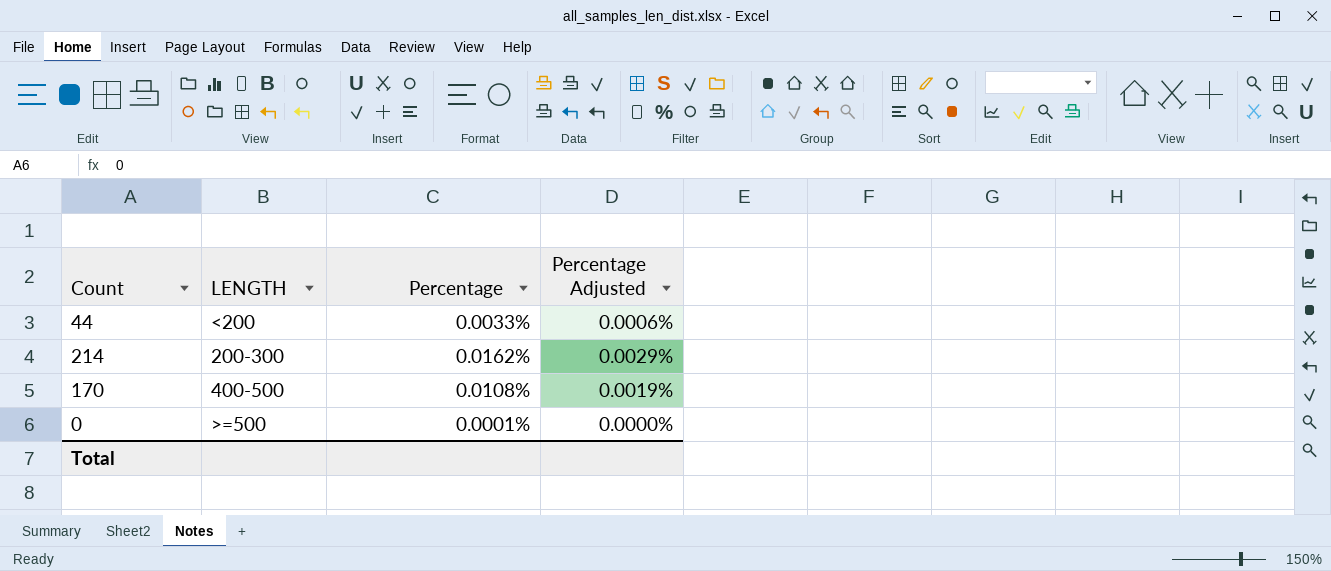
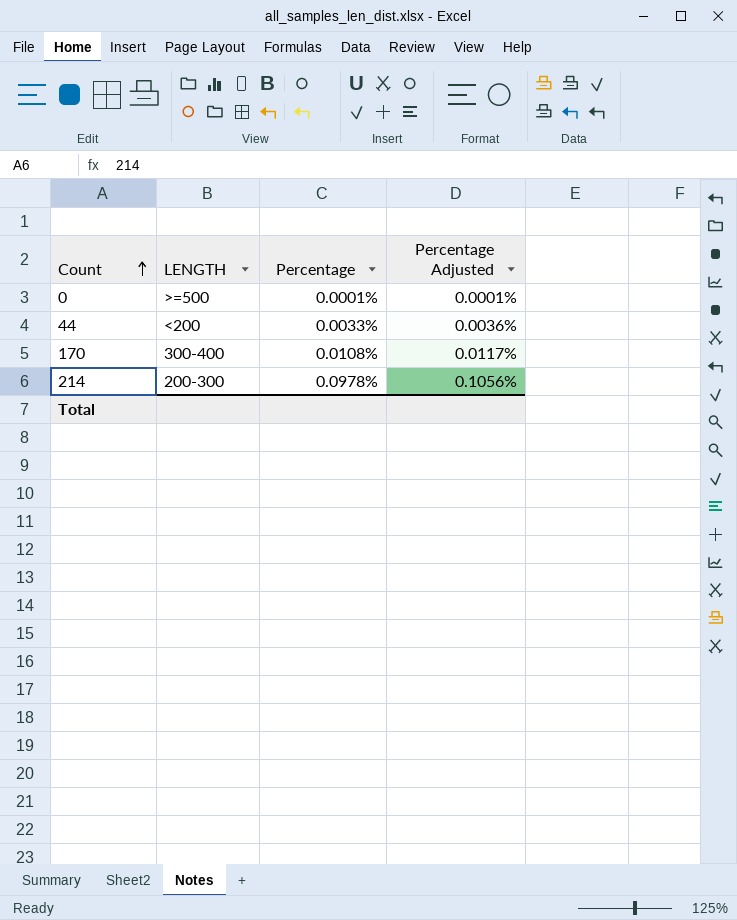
row order: none -> Count ascending
column Percentage Adjusted | formula: [Percentage] * 0.18 -> [Percentage] * 1.08
170 | LENGTH: 400-500 -> 300-400
214 | Percentage: 0.0162% -> 0.0978%

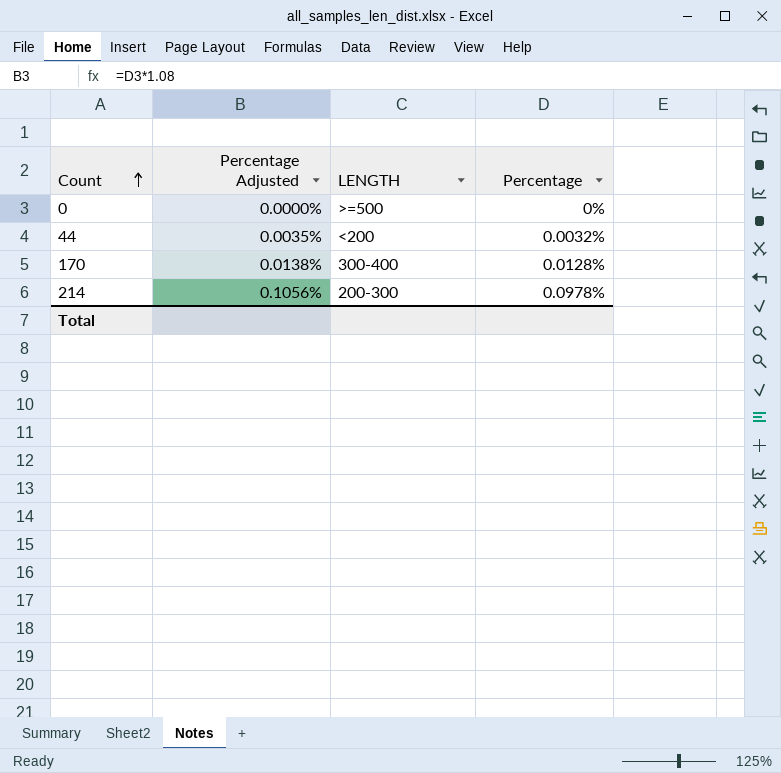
column Percentage Adjusted | position: 4 -> 2
0 | Percentage Adjusted: 0.0001% -> 0.0000%
0 | Percentage: 0.0001% -> 0%
44 | Percentage Adjusted: 0.0036% -> 0.0035%
44 | Percentage: 0.0033% -> 0.0032%
170 | Percentage Adjusted: 0.0117% -> 0.0138%
170 | Percentage: 0.0108% -> 0.0128%

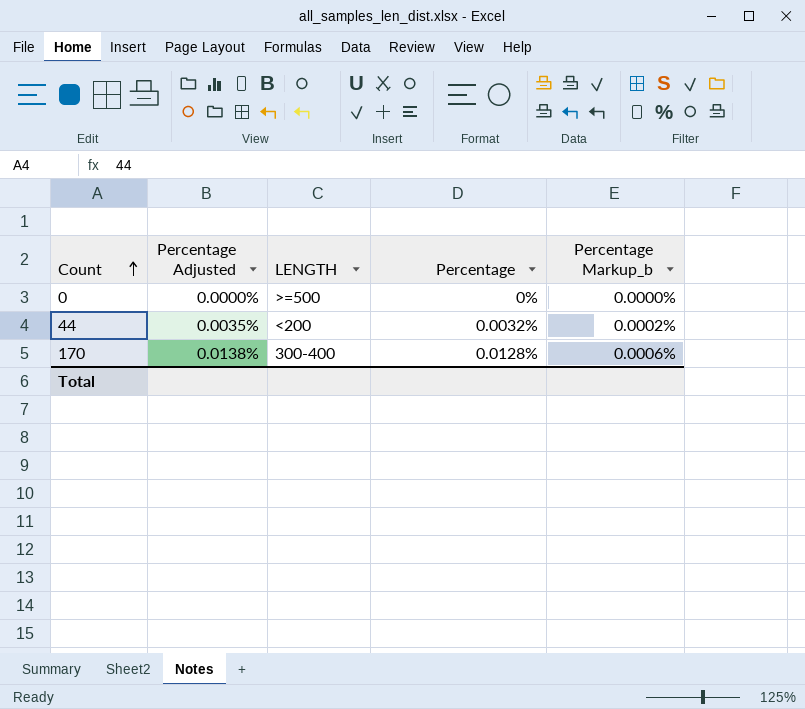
column Percentage Markup_b | formula: none -> [Percentage] * 0.05
row 214: 0.1056% | 200-300 | 0.0978% -> none

